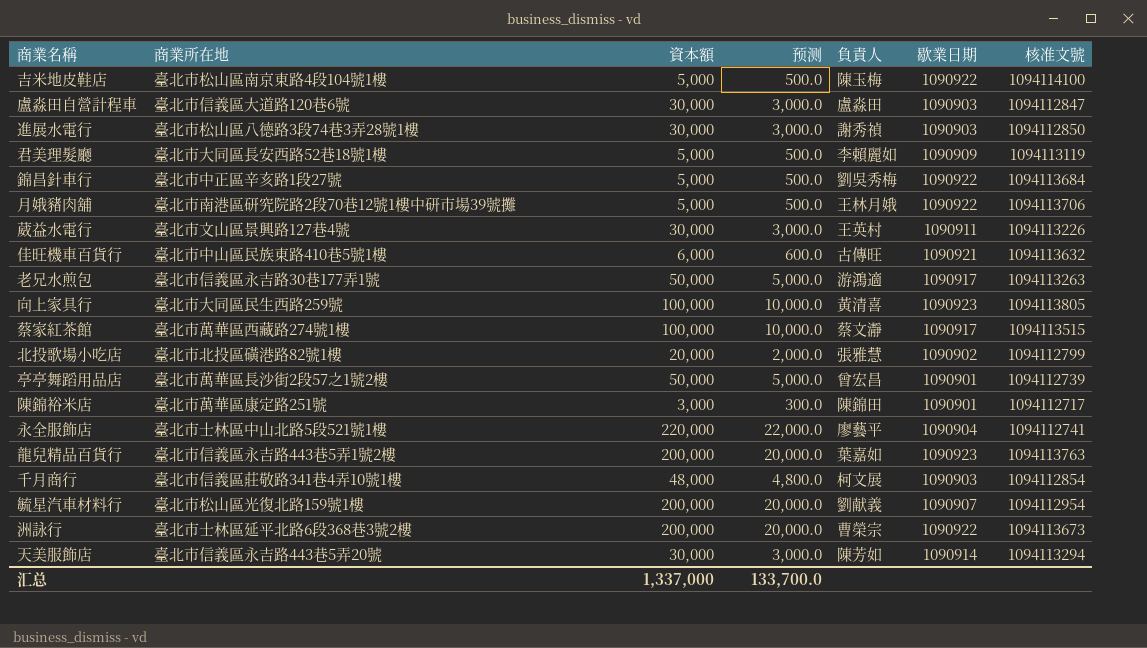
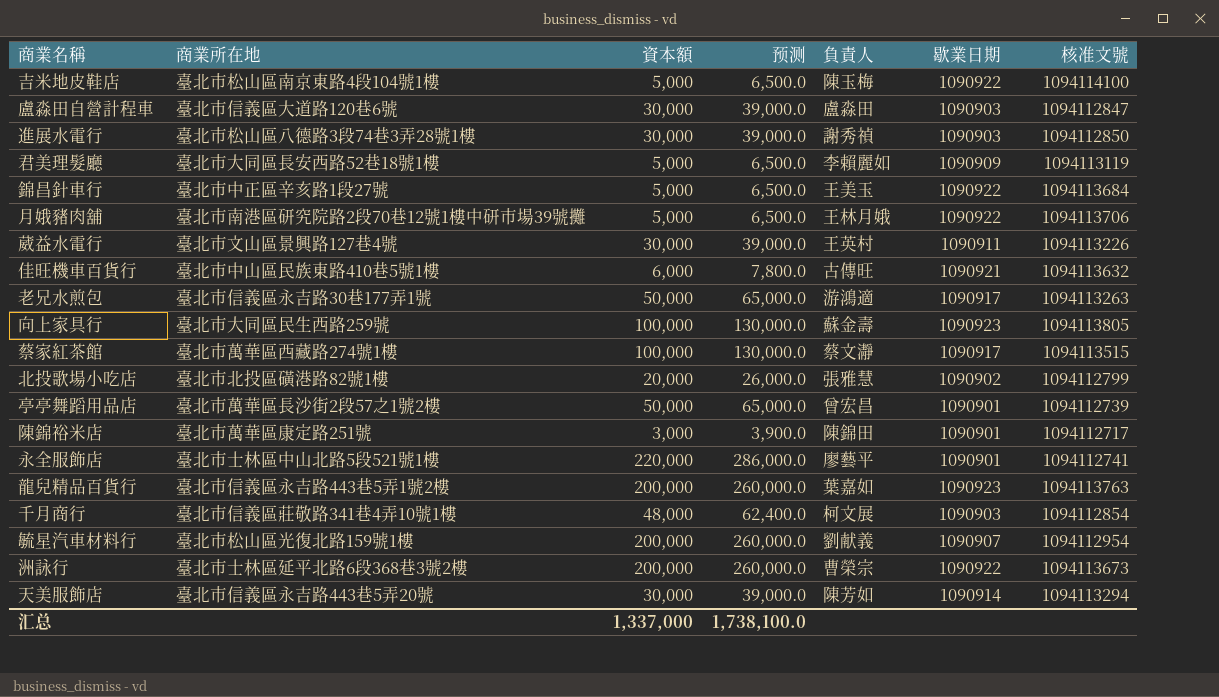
column 预测 | formula: [資本額] * 0.1 -> [資本額] * 1.3
錦昌針車行 | 負責人: 劉吳秀梅 -> 王美玉
向上家具行 | 負責人: 黃清喜 -> 蘇金壽
永全服飾店 | 歇業日期: 1090904 -> 1090901
汇总 | 预测: 133,700.0 -> 1,738,100.0

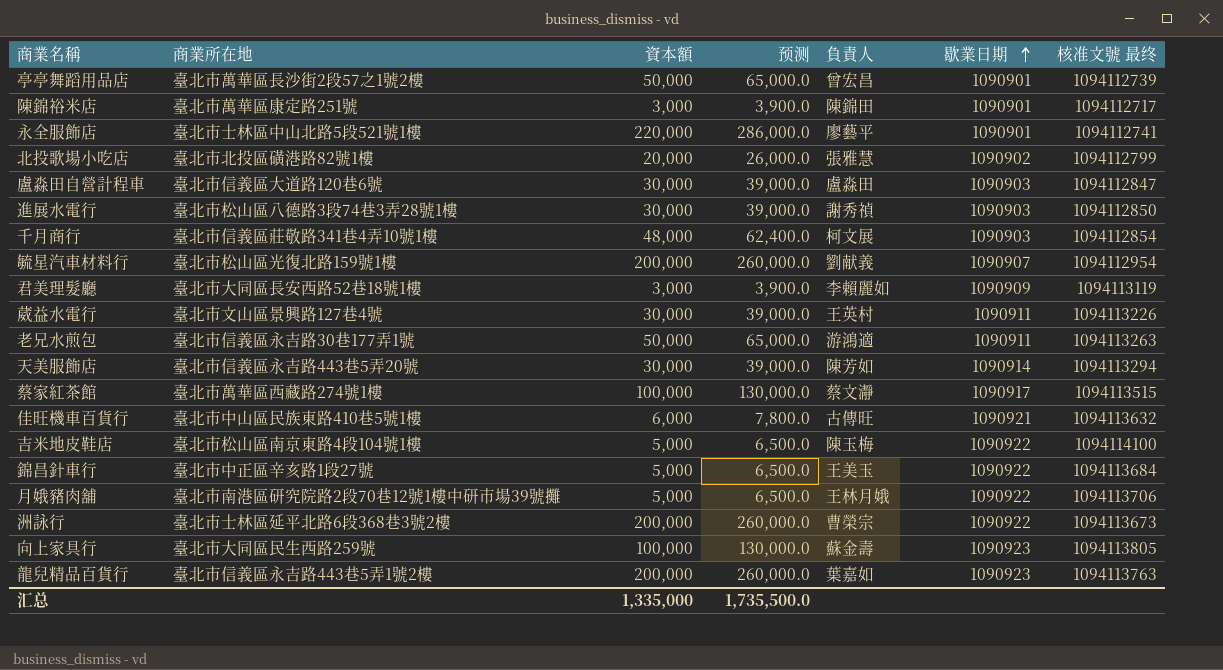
row order: none -> 歇業日期 ascending
column name: 核准文號 -> 核准文號 最终
君美理髮廳 | 資本額: 5,000 -> 3,000
君美理髮廳 | 预测: 6,500.0 -> 3,900.0
老兄水煎包 | 歇業日期: 1090917 -> 1090911
汇总 | 資本額: 1,337,000 -> 1,335,000
汇总 | 预测: 1,738,100.0 -> 1,735,500.0

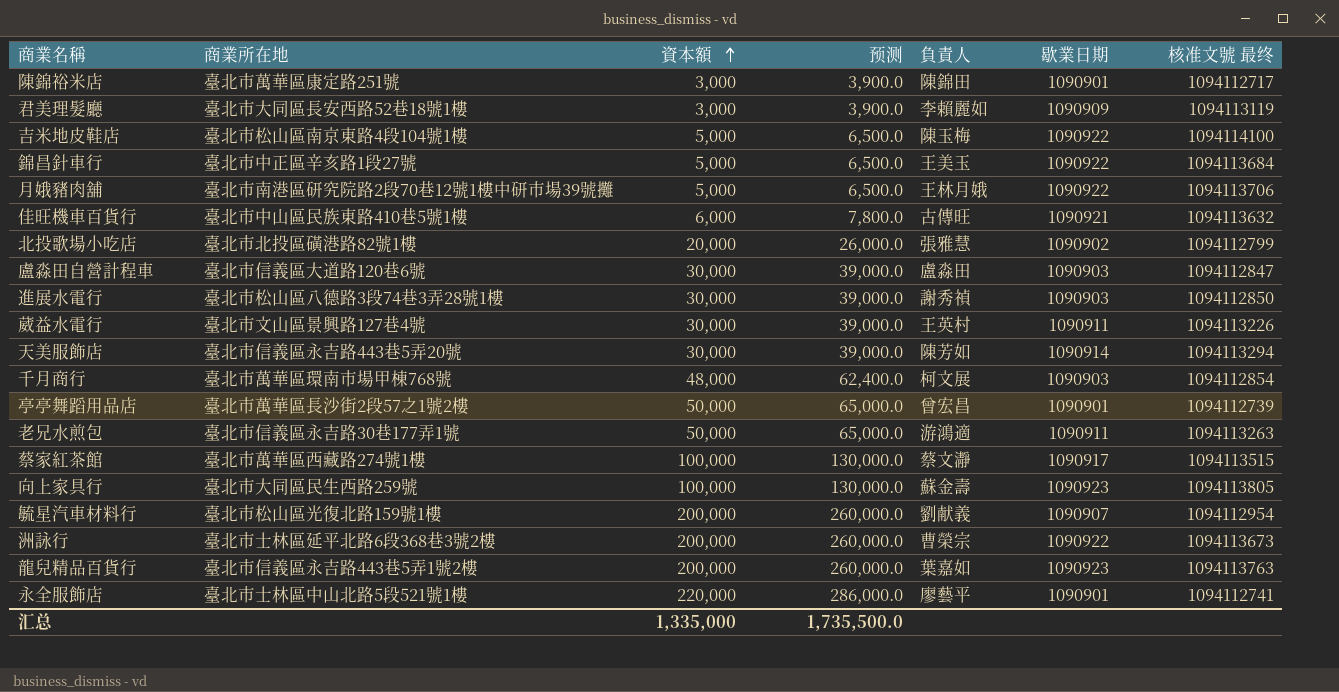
row order: 歇業日期 ascending -> 資本額 ascending
千月商行 | 商業所在地: 臺北市信義區莊敬路341巷4弄10號1樓 -> 臺北市萬華區環南市場甲棟768號

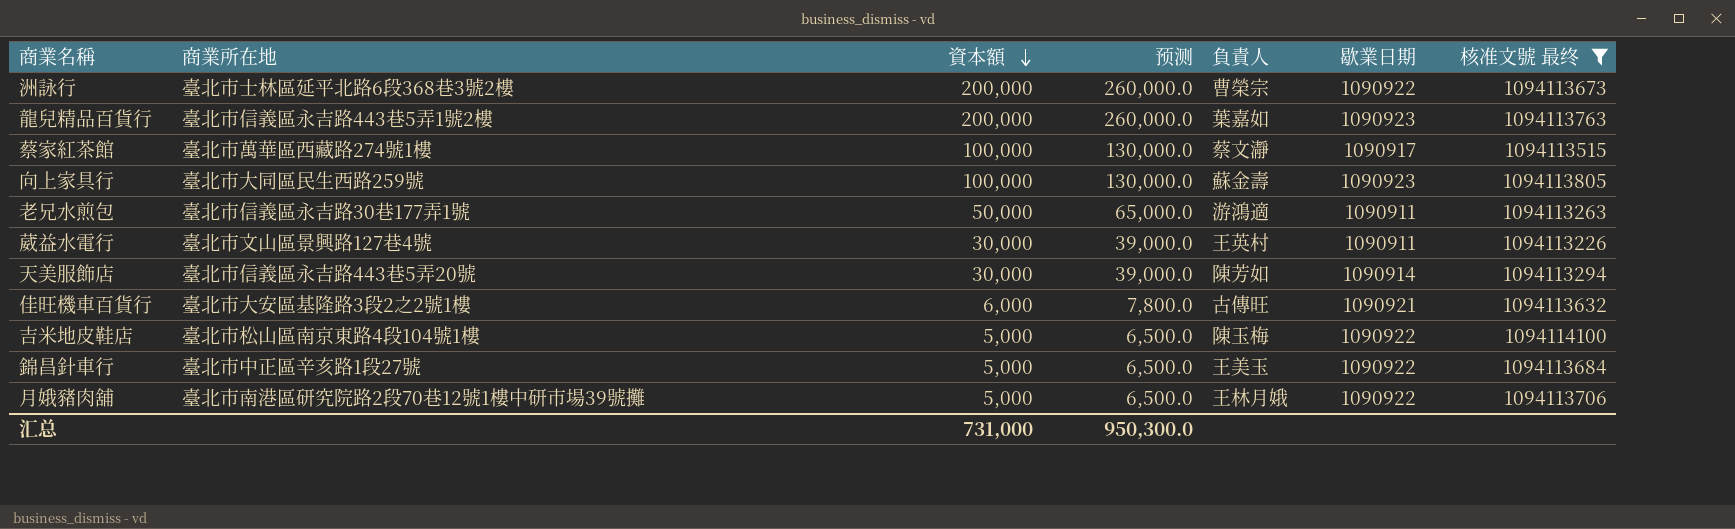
filter: none -> 核准文號 最终 >= 1094113226
row order: 資本額 ascending -> 資本額 descending
佳旺機車百貨行 | 商業所在地: 臺北市中山區民族東路410巷5號1樓 -> 臺北市大安區基隆路3段2之2號1樓
汇总 | 資本額: 1,335,000 -> 731,000
汇总 | 预测: 1,735,500.0 -> 950,300.0

